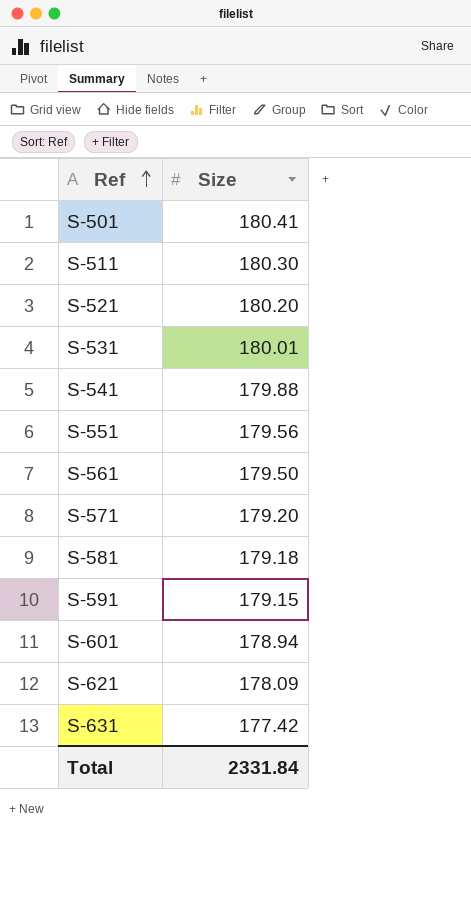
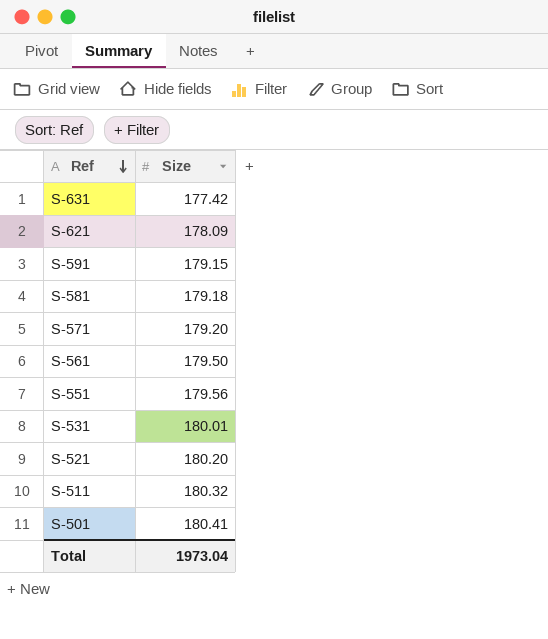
row order: Ref ascending -> Ref descending
row S-541: 179.88 -> none
row S-601: 178.94 -> none
S-511 | Size: 180.30 -> 180.32
Total | Size: 2331.84 -> 1973.04

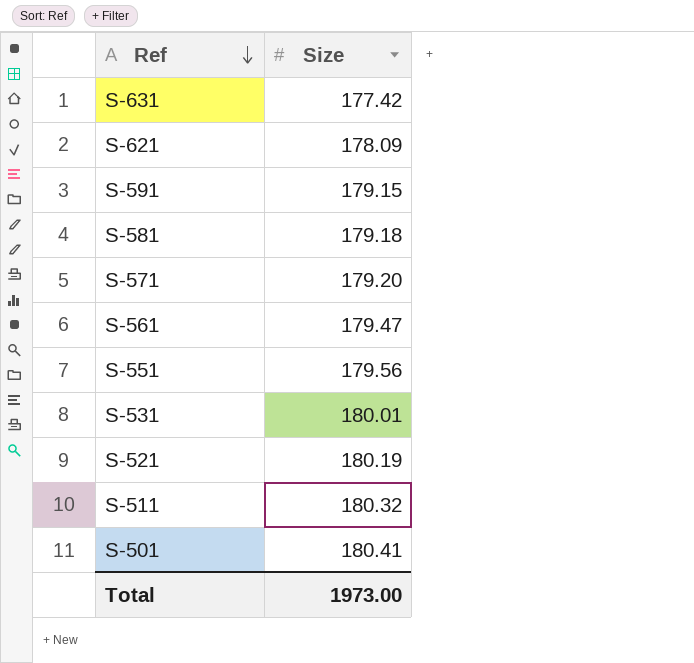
S-561 | Size: 179.50 -> 179.47
S-521 | Size: 180.20 -> 180.19
Total | Size: 1973.04 -> 1973.00

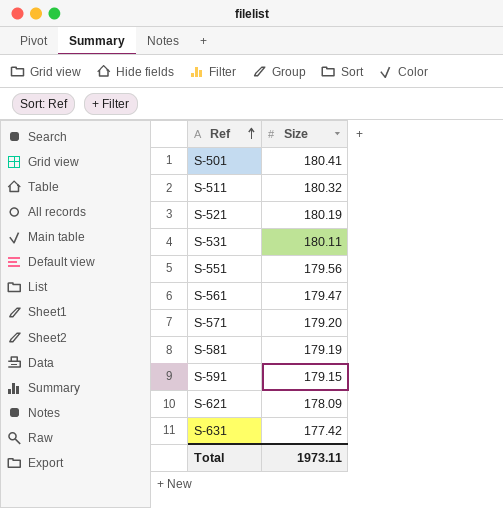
row order: Ref descending -> Ref ascending
S-531 | Size: 180.01 -> 180.11
S-581 | Size: 179.18 -> 179.19
Total | Size: 1973.00 -> 1973.11

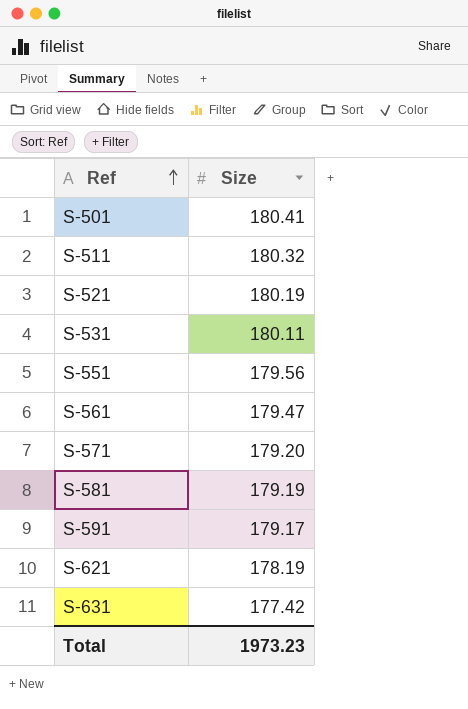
S-591 | Size: 179.15 -> 179.17
S-621 | Size: 178.09 -> 178.19
Total | Size: 1973.11 -> 1973.23

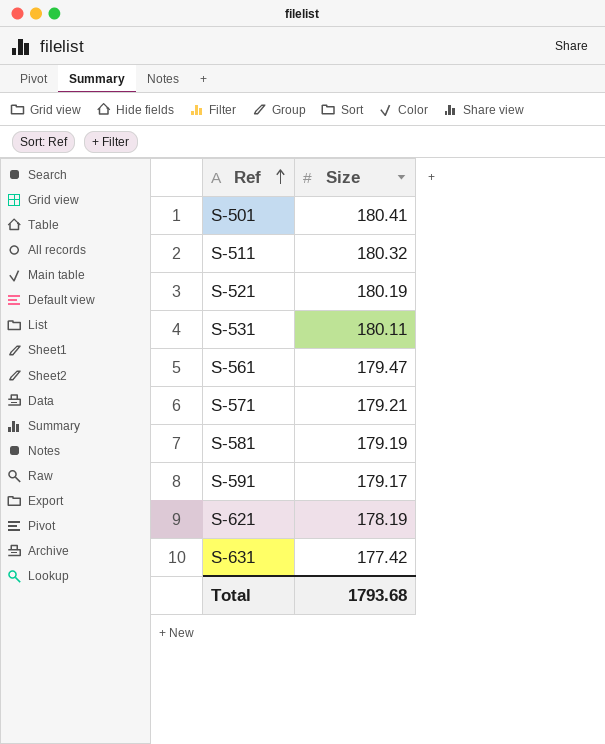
row S-551: 179.56 -> none
S-571 | Size: 179.20 -> 179.21
Total | Size: 1973.23 -> 1793.68

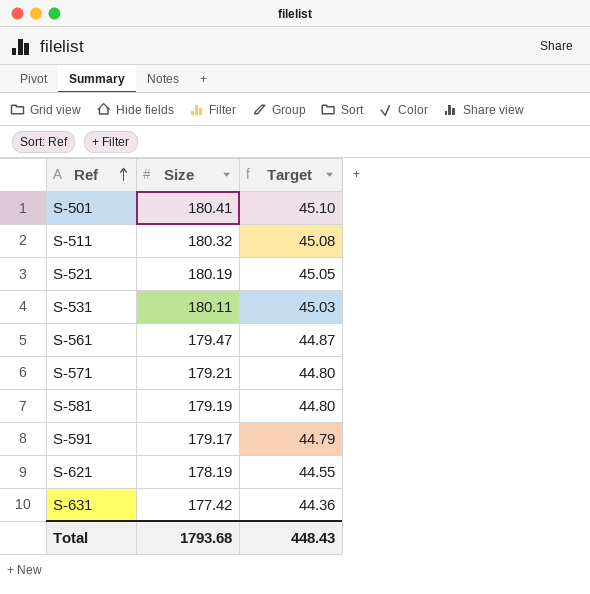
column Target | formula: none -> [Size] * 0.25

